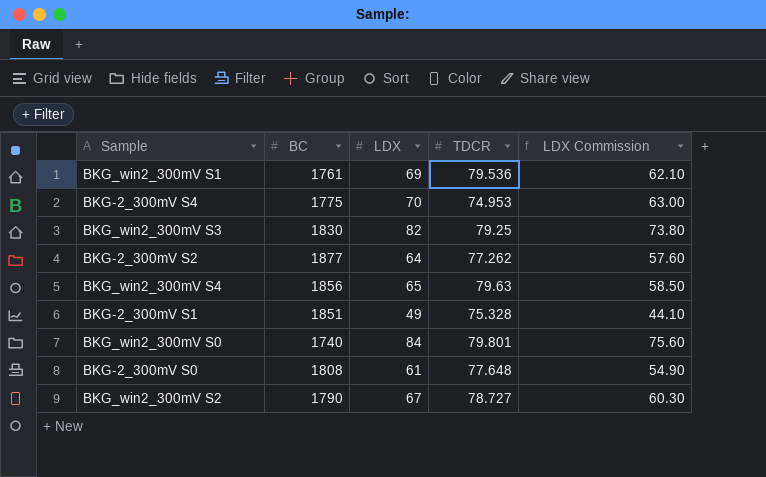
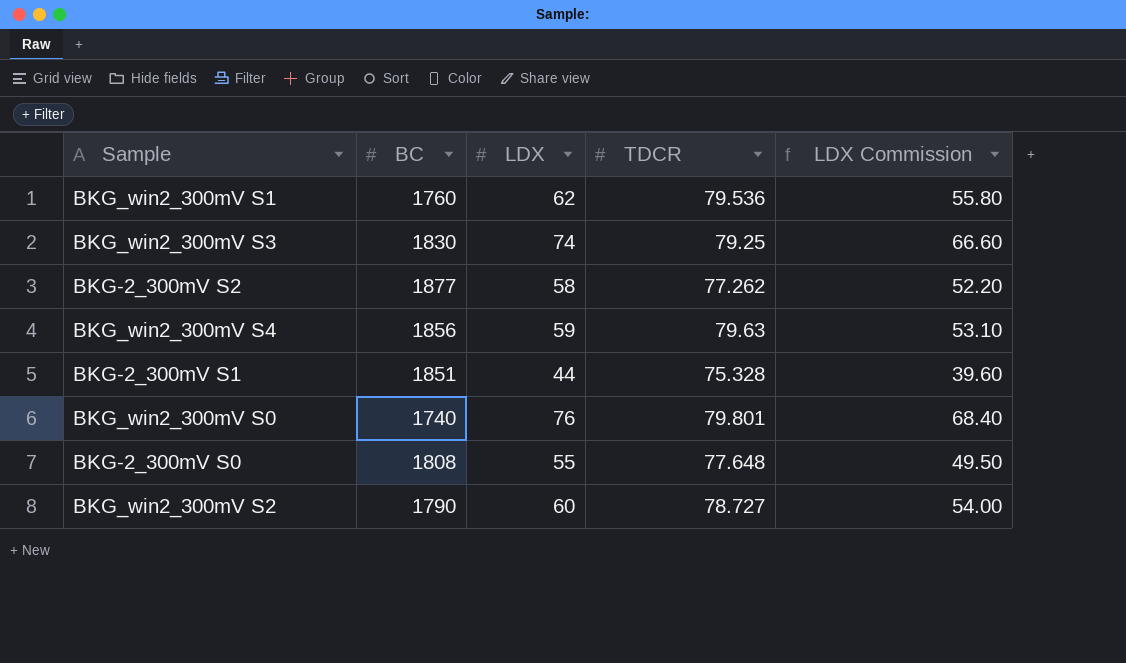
row BKG-2_300mV S4: 1775 | 70 | 74.953 | 63.00 -> none
BKG_win2_300mV S1 | BC: 1761 -> 1760
BKG_win2_300mV S1 | LDX: 69 -> 62
BKG_win2_300mV S1 | LDX Commission: 62.10 -> 55.80
BKG_win2_300mV S3 | LDX: 82 -> 74
BKG_win2_300mV S3 | LDX Commission: 73.80 -> 66.60
BKG-2_300mV S2 | LDX: 64 -> 58
BKG-2_300mV S2 | LDX Commission: 57.60 -> 52.20
BKG_win2_300mV S4 | LDX: 65 -> 59
BKG_win2_300mV S4 | LDX Commission: 58.50 -> 53.10
BKG-2_300mV S1 | LDX: 49 -> 44
BKG-2_300mV S1 | LDX Commission: 44.10 -> 39.60
BKG_win2_300mV S0 | LDX: 84 -> 76
BKG_win2_300mV S0 | LDX Commission: 75.60 -> 68.40
BKG-2_300mV S0 | LDX: 61 -> 55
BKG-2_300mV S0 | LDX Commission: 54.90 -> 49.50
BKG_win2_300mV S2 | LDX: 67 -> 60
BKG_win2_300mV S2 | LDX Commission: 60.30 -> 54.00

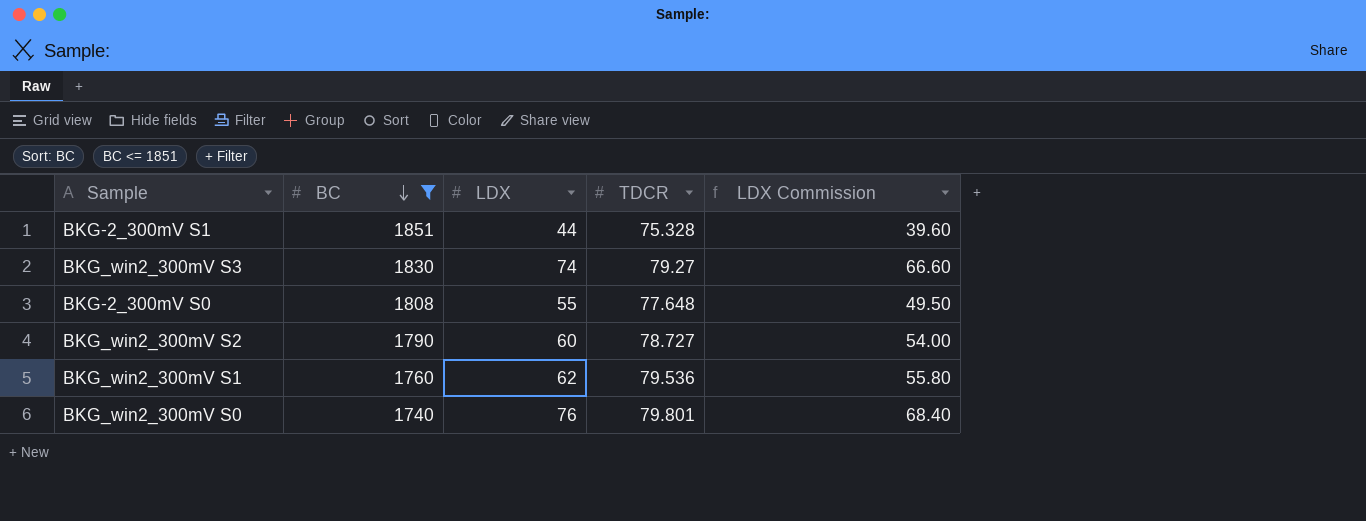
filter: none -> BC <= 1851
row order: none -> BC descending
BKG_win2_300mV S3 | TDCR: 79.25 -> 79.27

